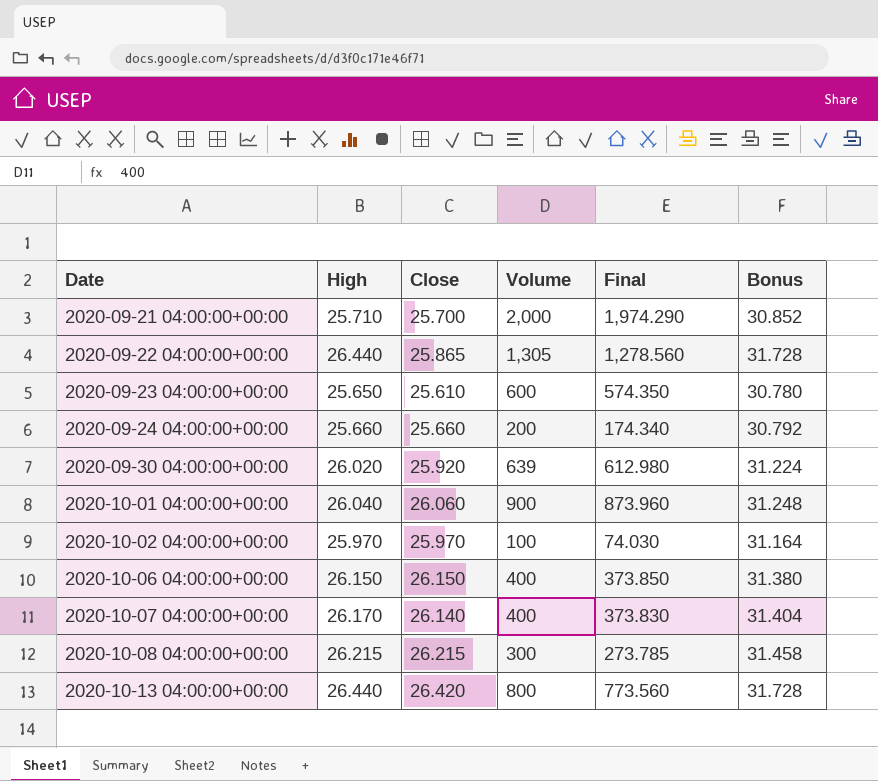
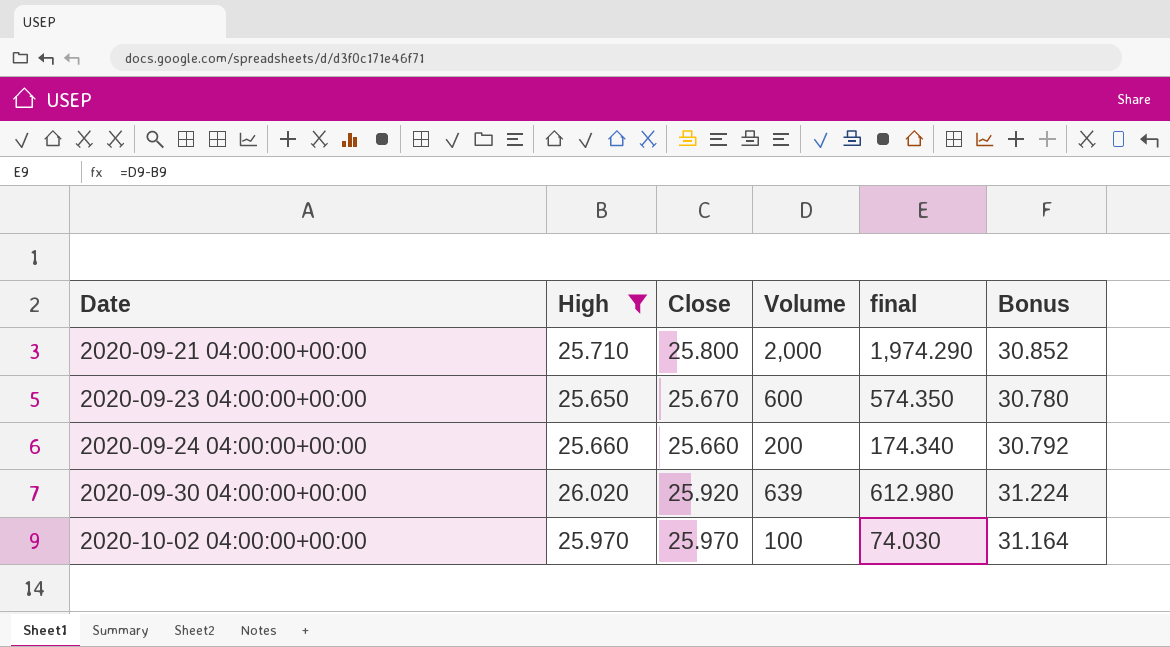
filter: none -> High <= 26.020
column name: Final -> final
2020-09-21 04:00:00+00:00 | Close: 25.700 -> 25.800
2020-09-23 04:00:00+00:00 | Close: 25.610 -> 25.670

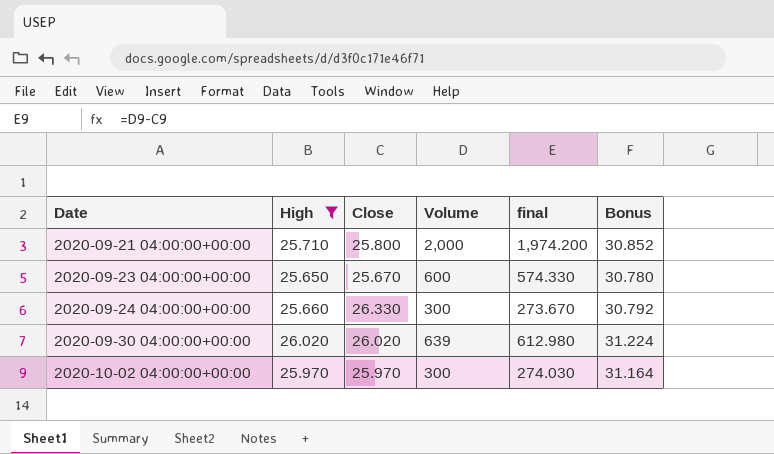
column final | formula: [Volume] - [High] -> [Volume] - [Close]
2020-09-24 04:00:00+00:00 | Close: 25.660 -> 26.330
2020-09-24 04:00:00+00:00 | Volume: 200 -> 300
2020-09-30 04:00:00+00:00 | Close: 25.920 -> 26.020
2020-10-02 04:00:00+00:00 | Volume: 100 -> 300

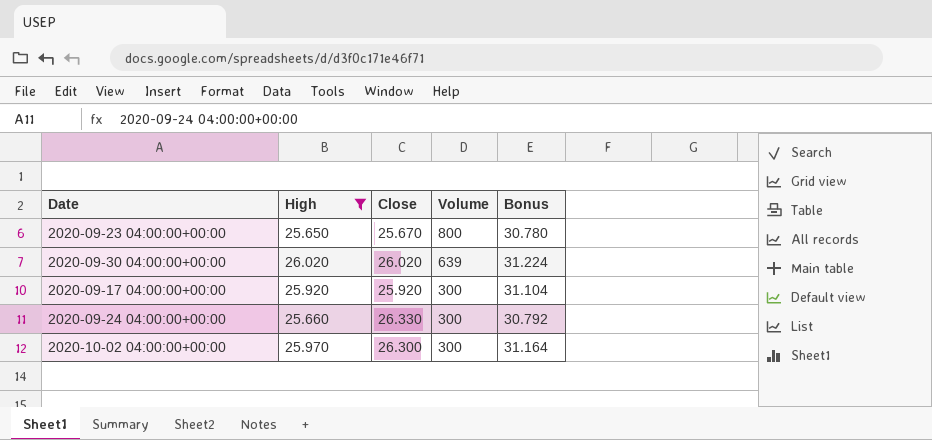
row order: Date ascending -> Volume descending
column final | formula: [Volume] - [Close] -> none
row 2020-09-21 04:00:00+00:00: 25.710 | 25.800 | 2,000 | 1,974.200 | 30.852 -> none
2020-09-23 04:00:00+00:00 | Volume: 600 -> 800
row 2020-09-17 04:00:00+00:00: none -> 25.920 | 25.920 | 300 | 31.104
2020-10-02 04:00:00+00:00 | Close: 25.970 -> 26.300

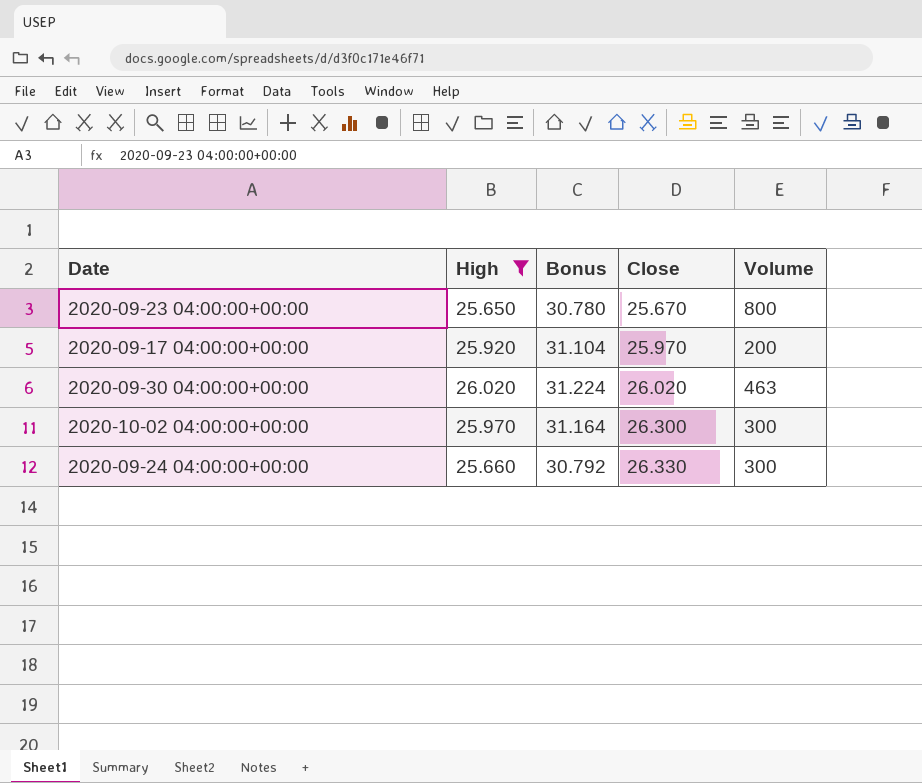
row order: Volume descending -> Close ascending
column Bonus | position: 5 -> 3
2020-09-17 04:00:00+00:00 | Close: 25.920 -> 25.970
2020-09-17 04:00:00+00:00 | Volume: 300 -> 200
2020-09-30 04:00:00+00:00 | Volume: 639 -> 463

